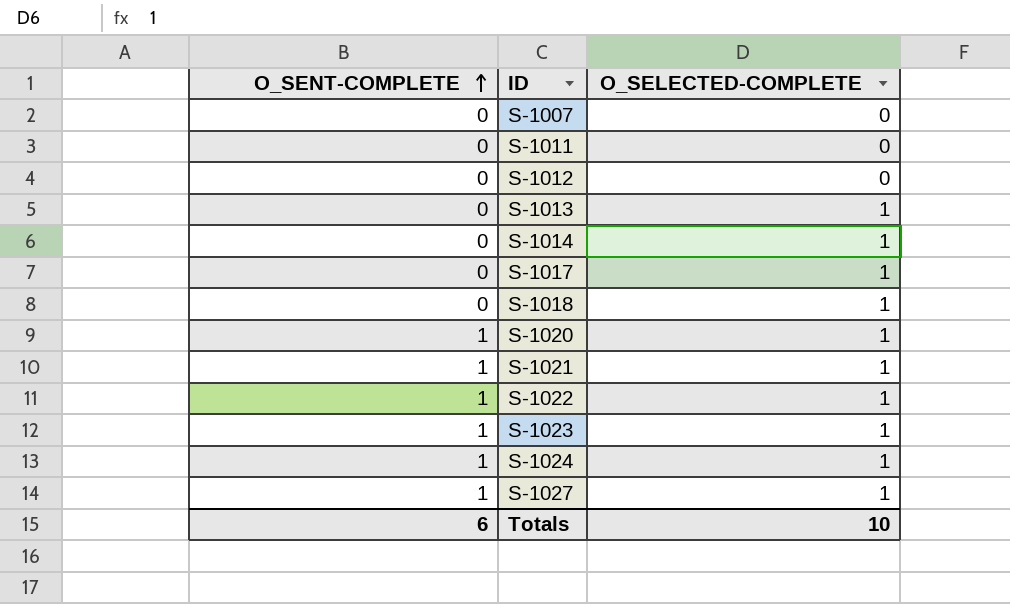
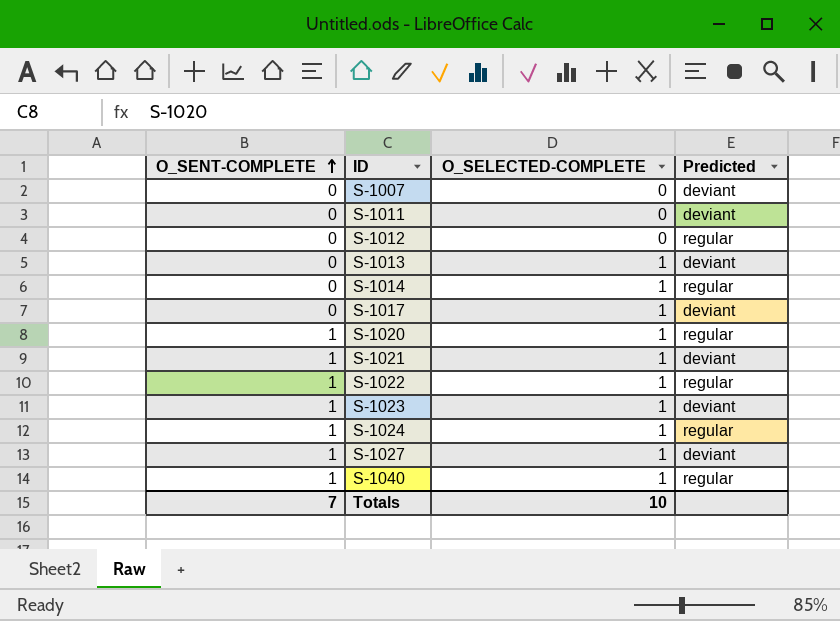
column Predicted | position: none -> 4
row S-1018: 0 | 1 -> none
row S-1040: none -> 1 | 1 | regular
Totals | O_SENT-COMPLETE: 6 -> 7

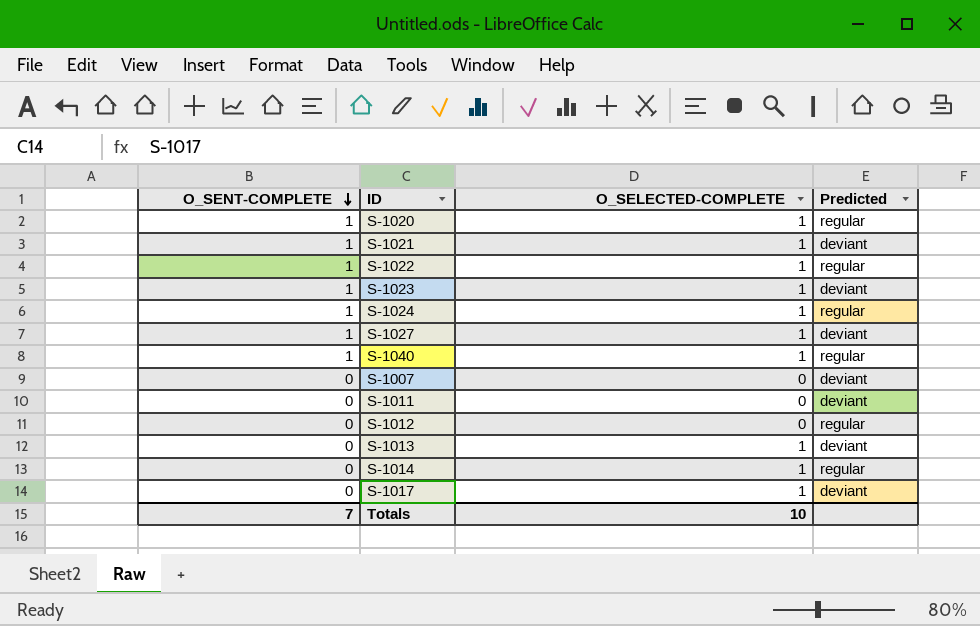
row order: O_SENT-COMPLETE ascending -> O_SENT-COMPLETE descending

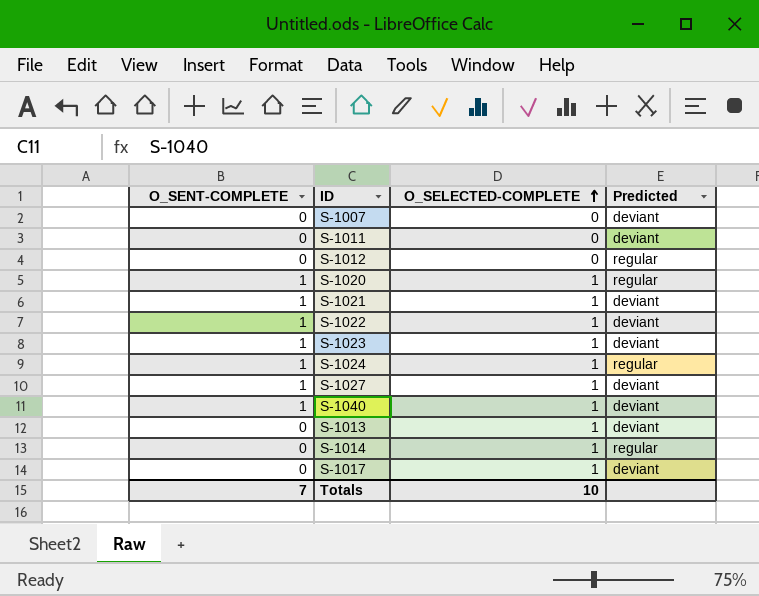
row order: O_SENT-COMPLETE descending -> O_SELECTED-COMPLETE ascending
S-1022 | Predicted: regular -> deviant
S-1040 | Predicted: regular -> deviant

